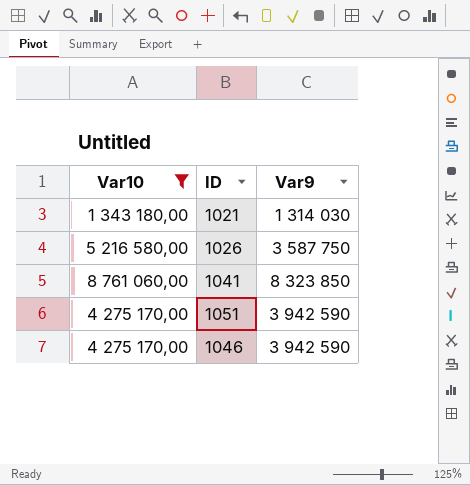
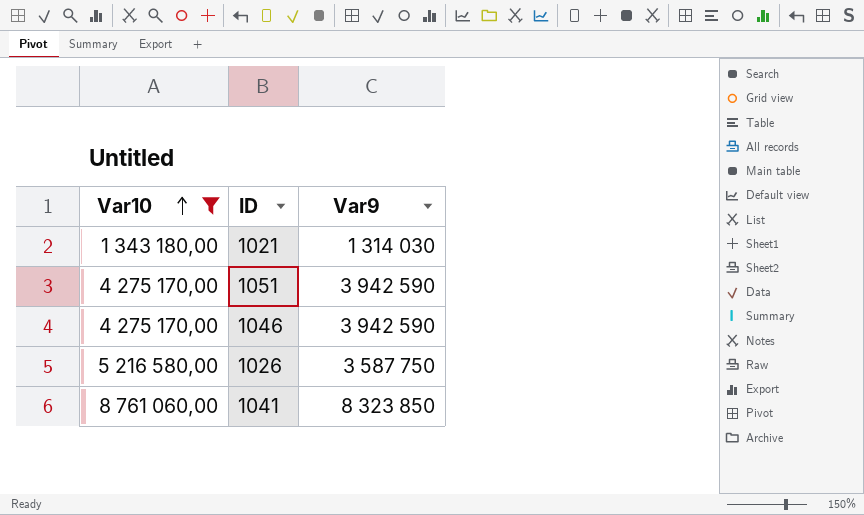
row order: none -> Var10 ascending

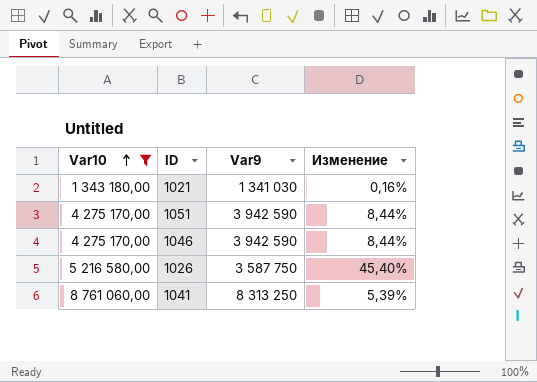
column Изменение | formula: none -> ([Var10] - [Var9]) / [Var9]
1021 | Var9: 1 314 030 -> 1 341 030
1041 | Var9: 8 323 850 -> 8 313 250

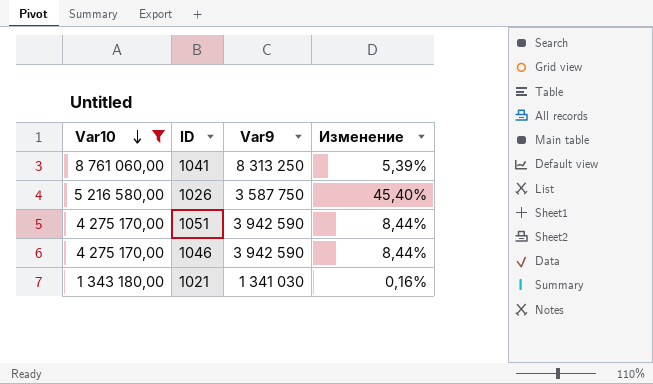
row order: Var10 ascending -> Var10 descending

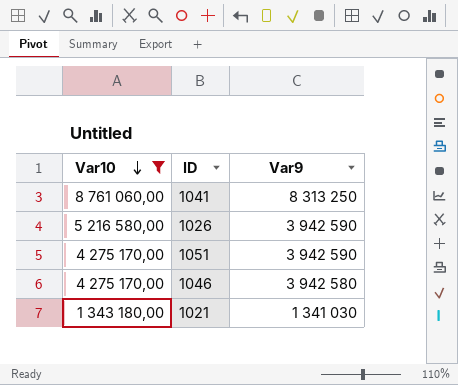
column Изменение | formula: ([Var10] - [Var9]) / [Var9] -> none
1026 | Var9: 3 587 750 -> 3 942 590
1046 | Var9: 3 942 590 -> 3 942 580

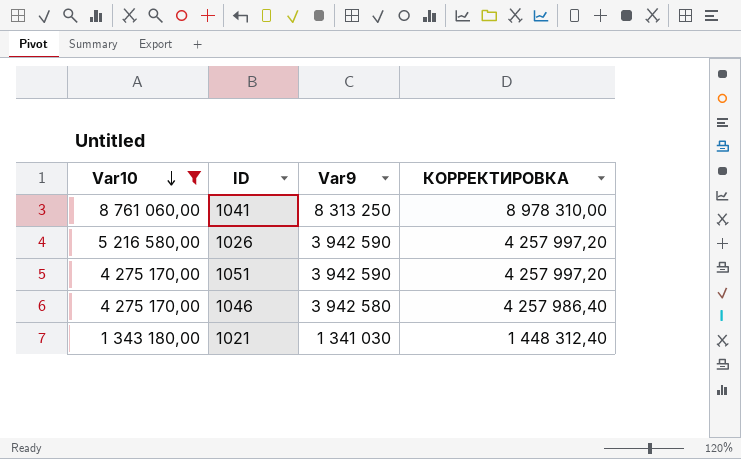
column КОРРЕКТИРОВКА | formula: none -> [Var9] * 1,08

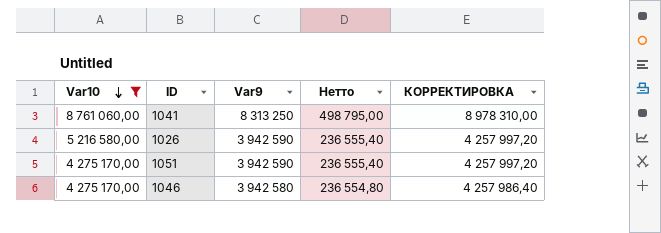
column Нетто | formula: none -> [Var9] * 0,06
row 1021: 1 343 180,00 | 1 341 030 | 1 448 312,40 -> none

